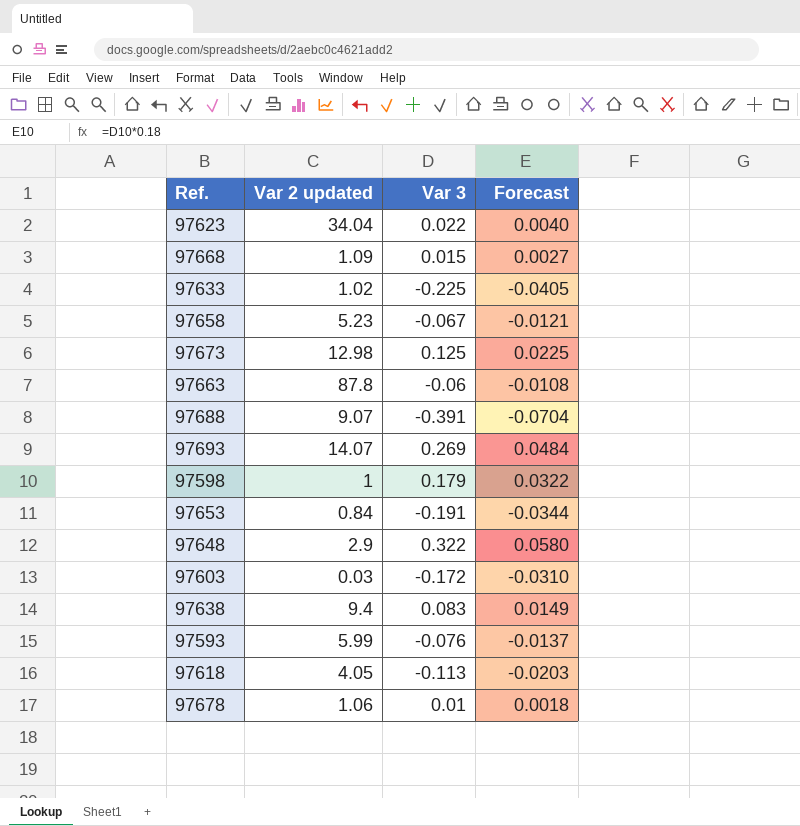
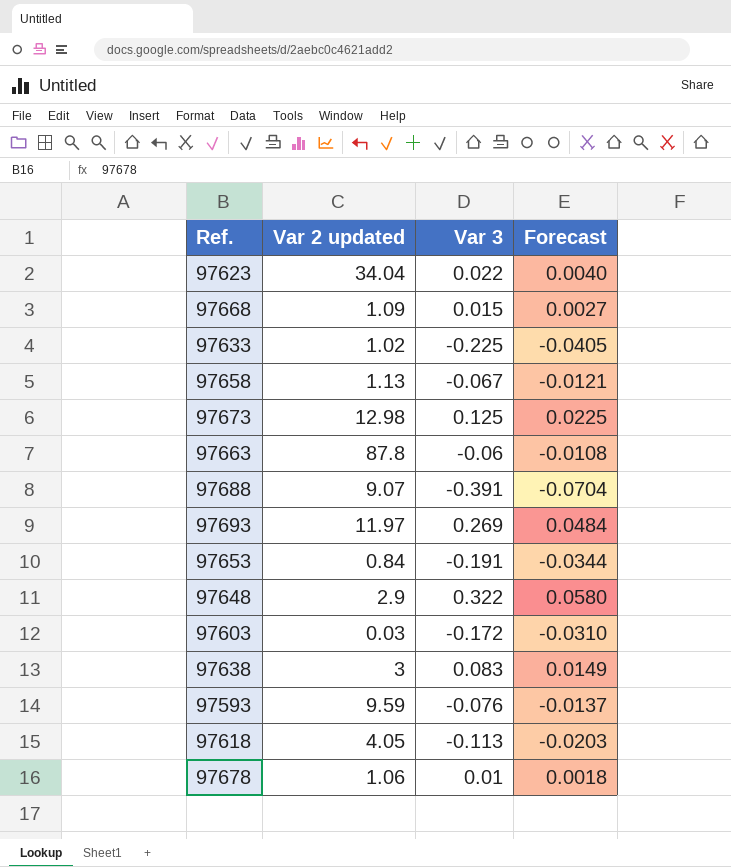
row 97598: 1 | 0.179 | 0.0322 -> none
97658 | Var 2 updated: 5.23 -> 1.13
97693 | Var 2 updated: 14.07 -> 11.97
97638 | Var 2 updated: 9.4 -> 3
97593 | Var 2 updated: 5.99 -> 9.59

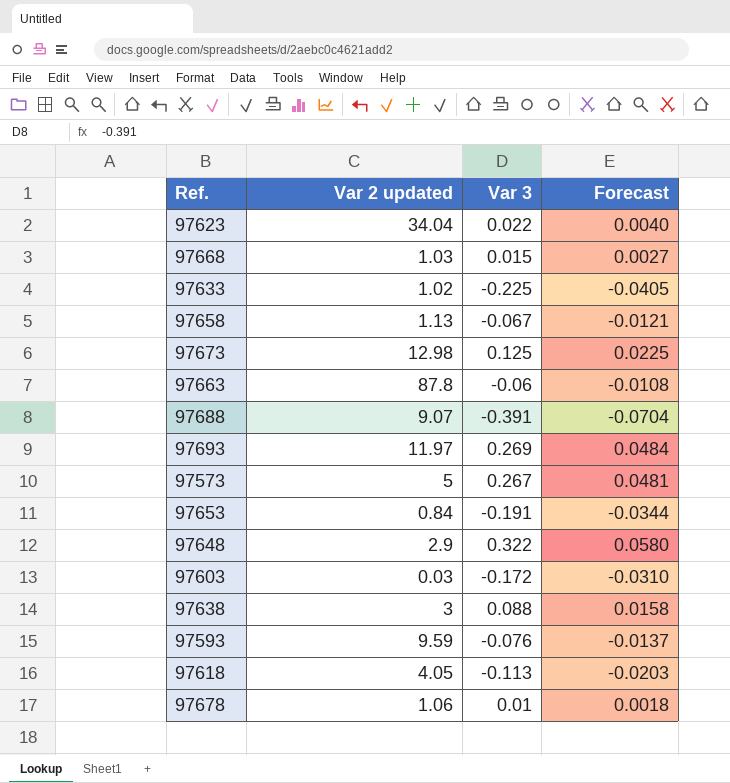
97668 | Var 2 updated: 1.09 -> 1.03
row 97573: none -> 5 | 0.267 | 0.0481
97638 | Var 3: 0.083 -> 0.088
97638 | Forecast: 0.0149 -> 0.0158

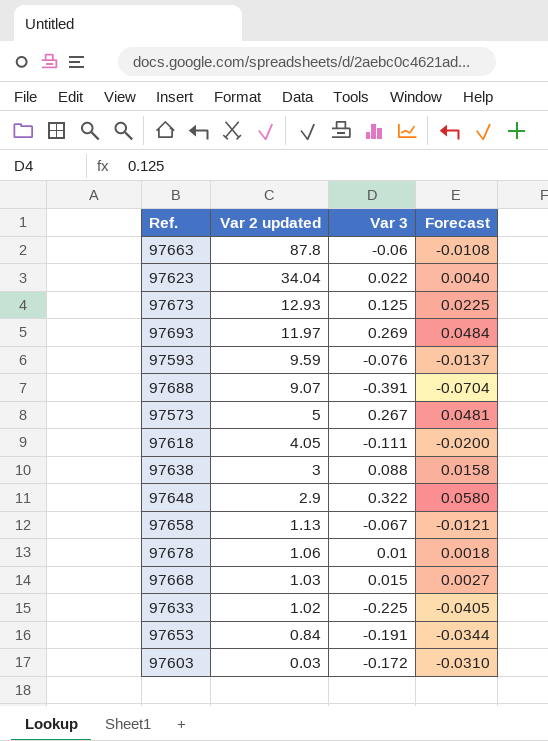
row order: none -> Var 2 updated descending
97673 | Var 2 updated: 12.98 -> 12.93
97618 | Var 3: -0.113 -> -0.111
97618 | Forecast: -0.0203 -> -0.0200

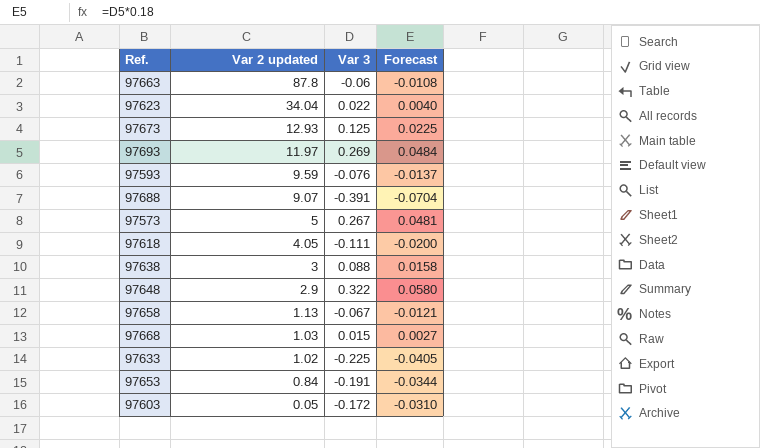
row 97678: 1.06 | 0.01 | 0.0018 -> none
97603 | Var 2 updated: 0.03 -> 0.05

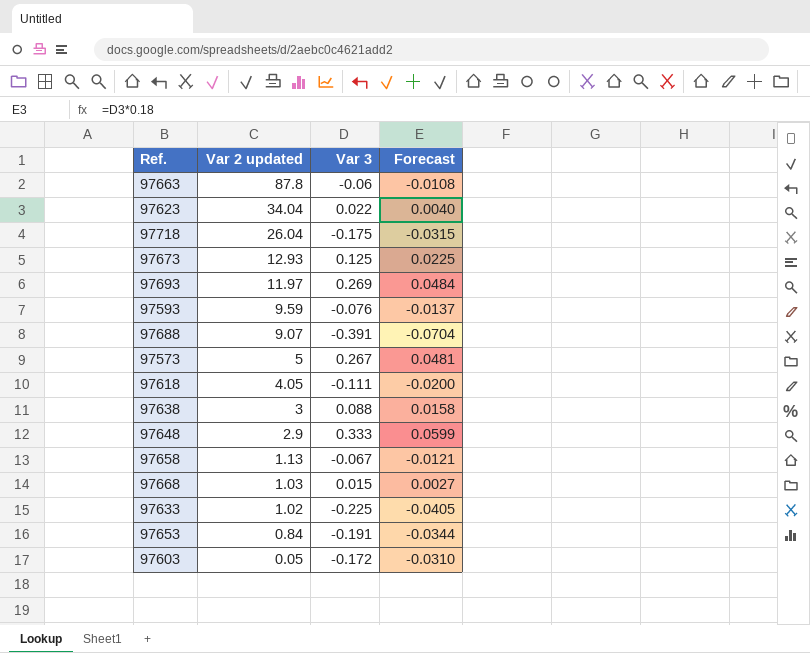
row 97718: none -> 26.04 | -0.175 | -0.0315
97648 | Var 3: 0.322 -> 0.333
97648 | Forecast: 0.0580 -> 0.0599

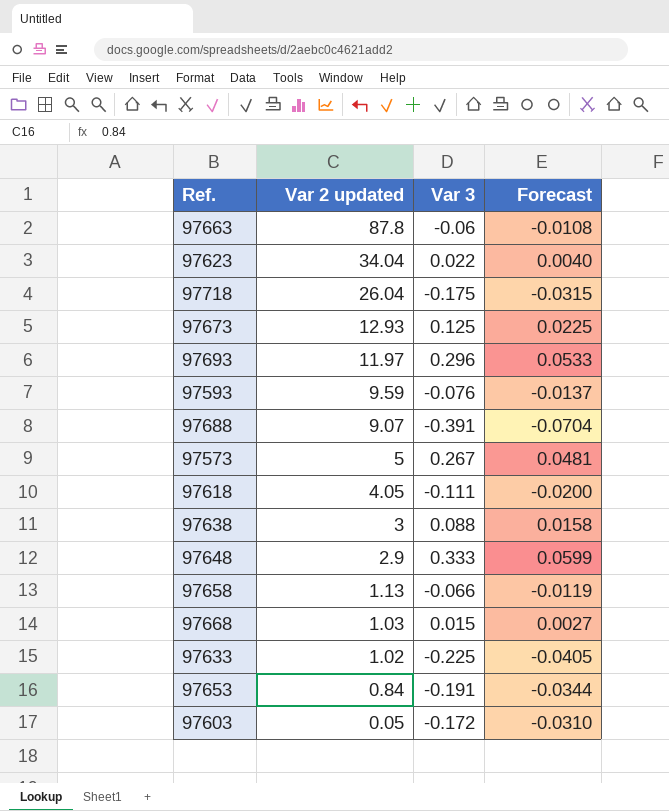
97693 | Var 3: 0.269 -> 0.296
97693 | Forecast: 0.0484 -> 0.0533
97658 | Var 3: -0.067 -> -0.066
97658 | Forecast: -0.0121 -> -0.0119

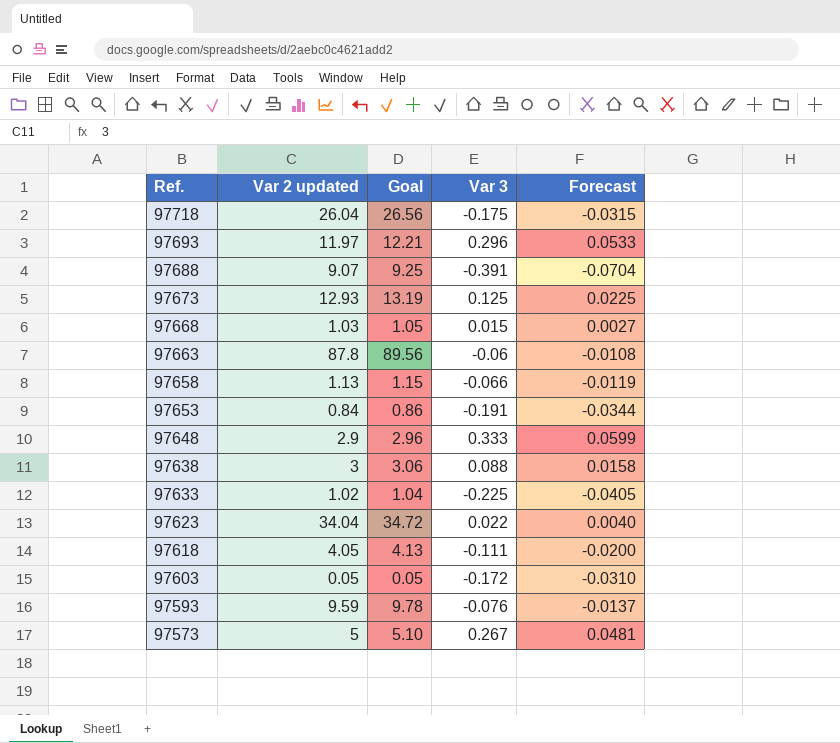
row order: Var 2 updated descending -> Ref. descending
column Goal | formula: none -> [Var 2 updated] * 1.02

